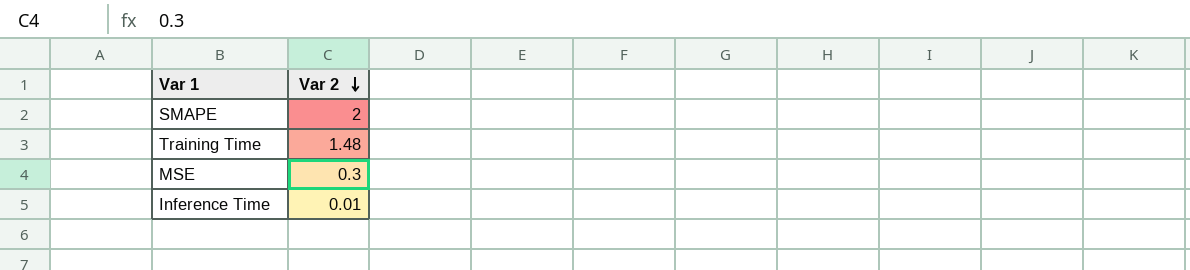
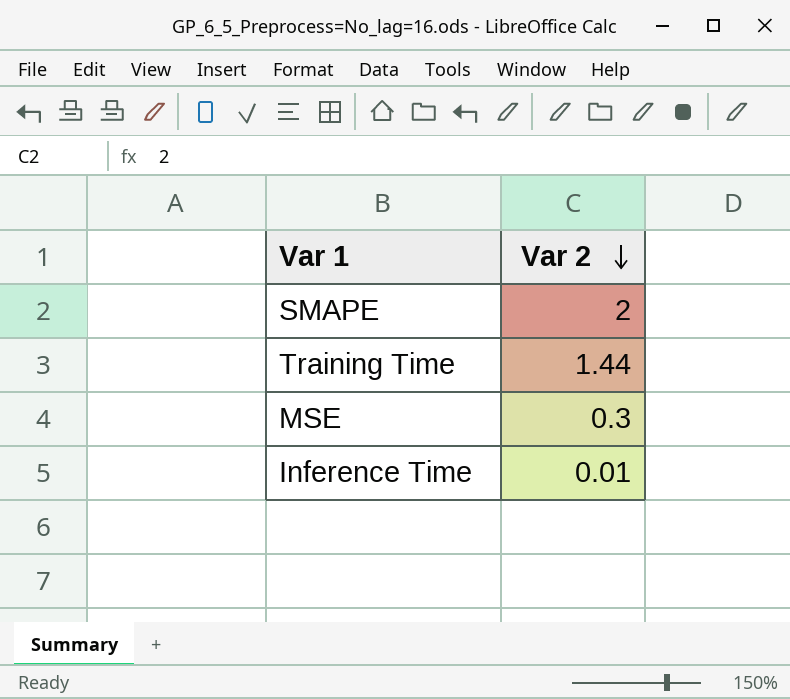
Training Time | Var 2: 1.48 -> 1.44

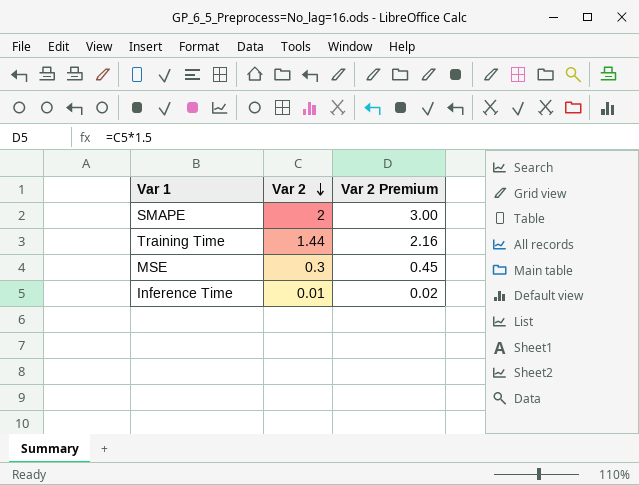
column Var 2 Premium | formula: none -> [Var 2] * 1.5

